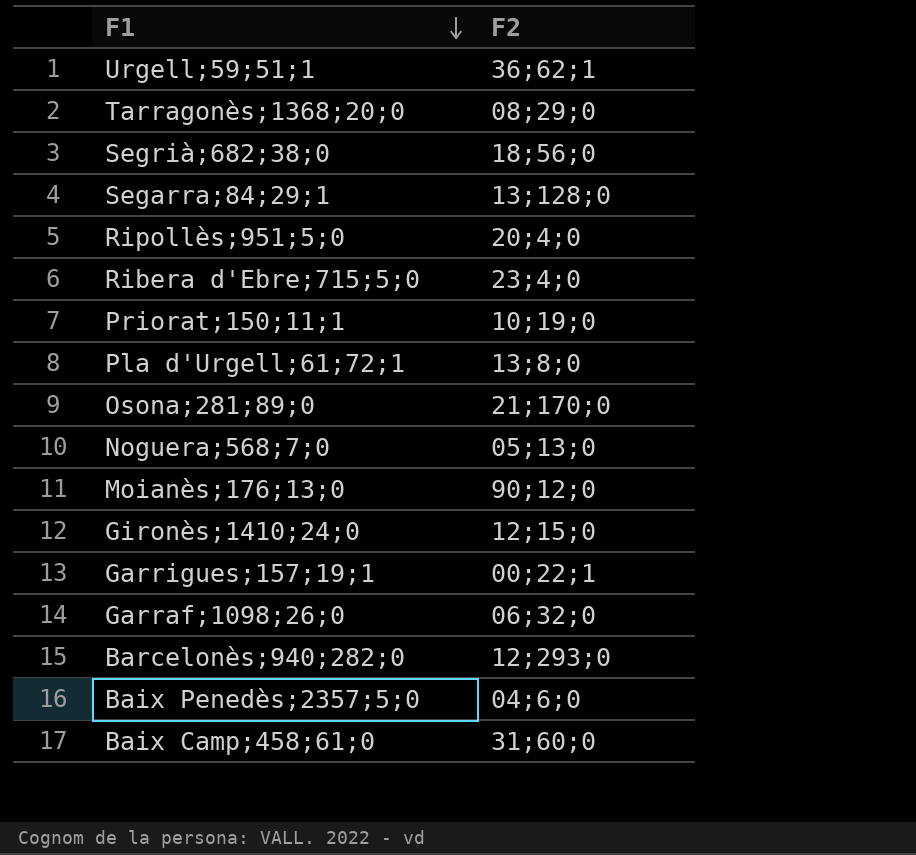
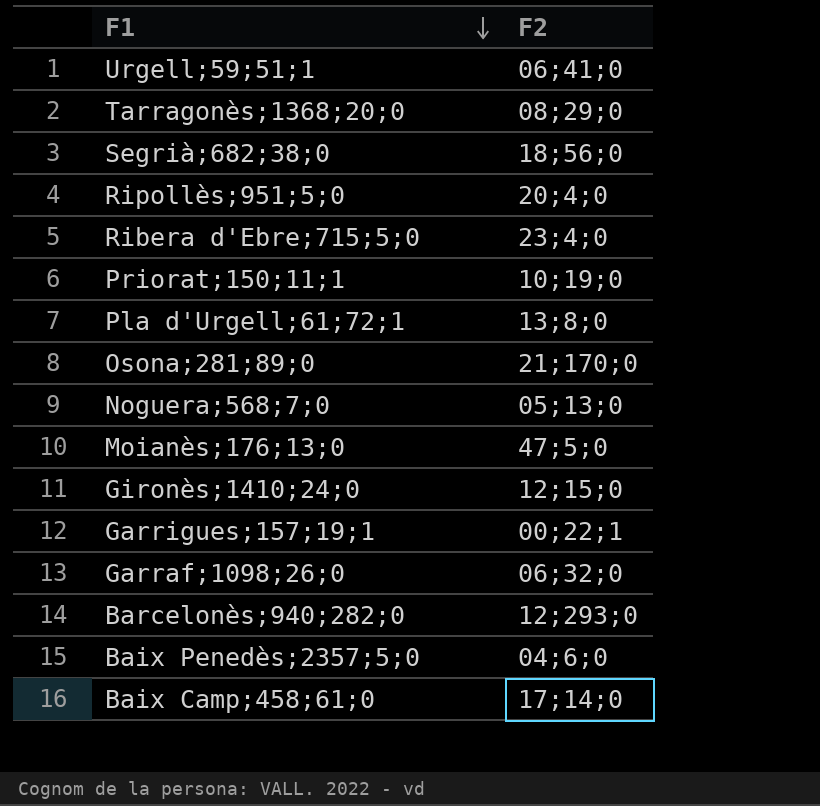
row Segarra;84;29;1: 13;128;0 -> none
Urgell;59;51;1 | F2: 36;62;1 -> 06;41;0
Moianès;176;13;0 | F2: 90;12;0 -> 47;5;0
Baix Camp;458;61;0 | F2: 31;60;0 -> 17;14;0

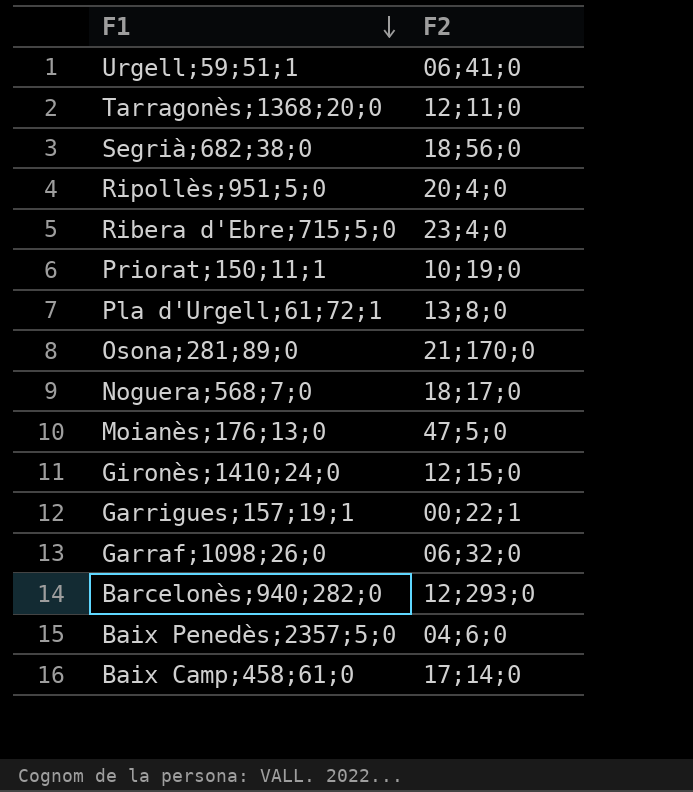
Tarragonès;1368;20;0 | F2: 08;29;0 -> 12;11;0
Noguera;568;7;0 | F2: 05;13;0 -> 18;17;0

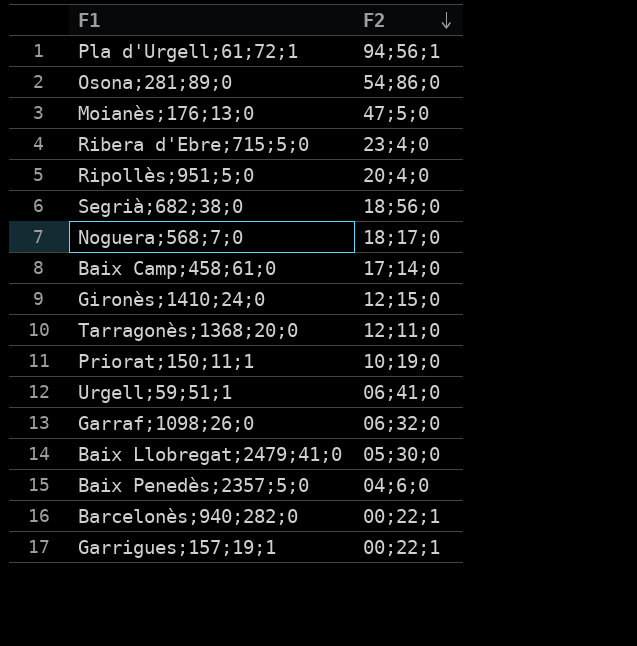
row order: F1 descending -> F2 descending
Pla d'Urgell;61;72;1 | F2: 13;8;0 -> 94;56;1
Osona;281;89;0 | F2: 21;170;0 -> 54;86;0
row Baix Llobregat;2479;41;0: none -> 05;30;0
Barcelonès;940;282;0 | F2: 12;293;0 -> 00;22;1

